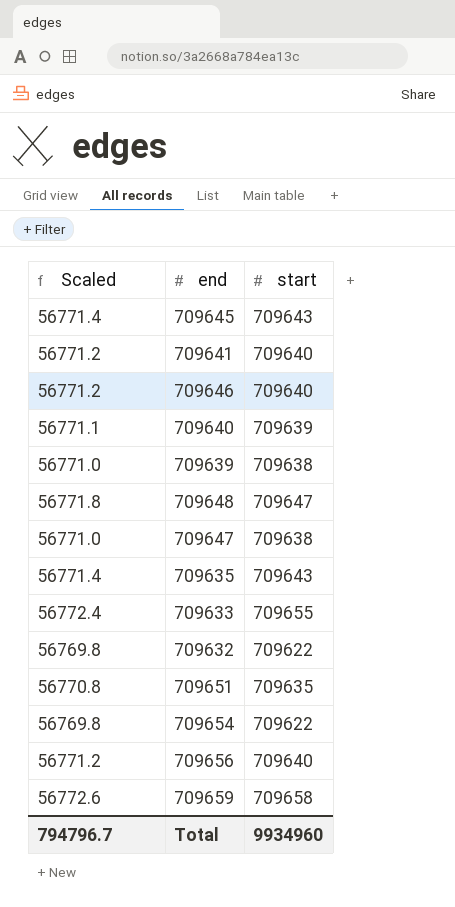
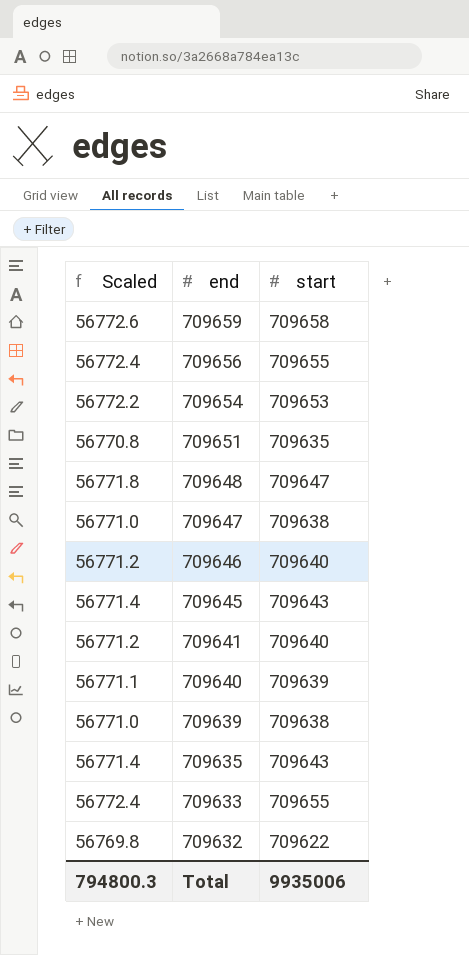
row order: none -> end descending
709656 | Scaled: 56771.2 -> 56772.4
709656 | start: 709640 -> 709655
709654 | Scaled: 56769.8 -> 56772.2
709654 | start: 709622 -> 709653
Total | Scaled: 794796.7 -> 794800.3
Total | start: 9934960 -> 9935006

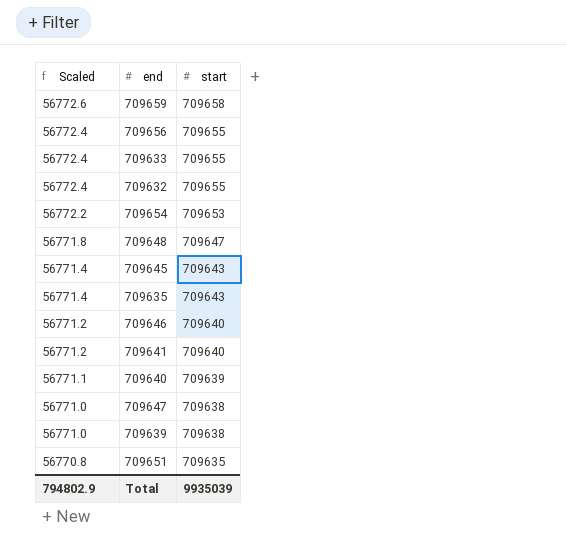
row order: end descending -> Scaled descending
709632 | Scaled: 56769.8 -> 56772.4
709632 | start: 709622 -> 709655
Total | Scaled: 794800.3 -> 794802.9
Total | start: 9935006 -> 9935039

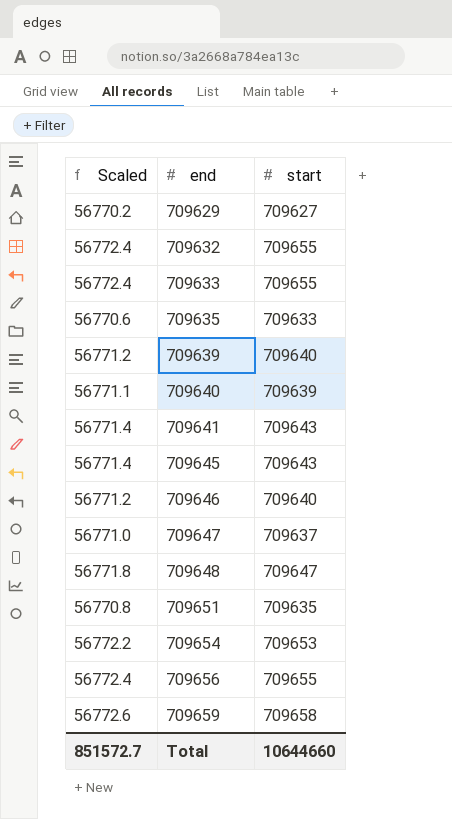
row order: Scaled descending -> end ascending
row 709629: none -> 56770.2 | 709627
709635 | Scaled: 56771.4 -> 56770.6
709635 | start: 709643 -> 709633
709639 | Scaled: 56771.0 -> 56771.2
709639 | start: 709638 -> 709640
709641 | Scaled: 56771.2 -> 56771.4
709641 | start: 709640 -> 709643
709647 | start: 709638 -> 709637
Total | Scaled: 794802.9 -> 851572.7
Total | start: 9935039 -> 10644660

